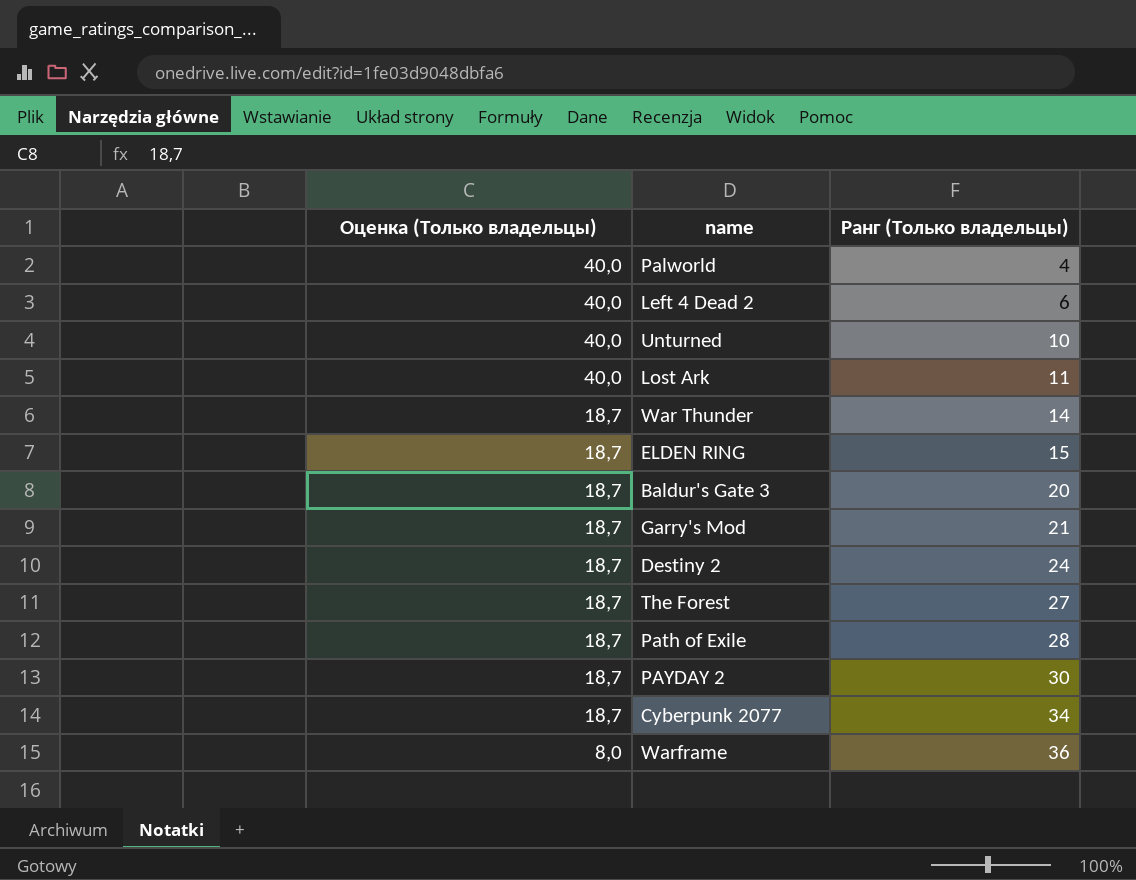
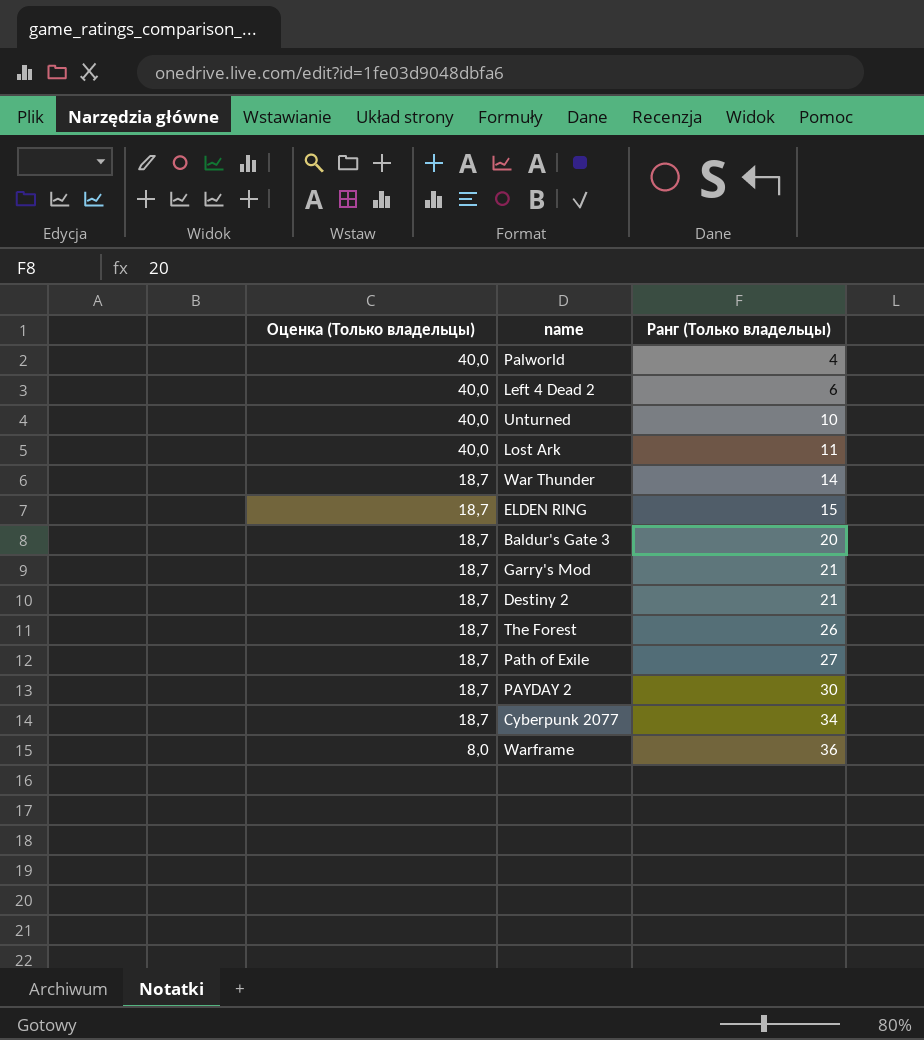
Destiny 2 | Ранг (Только владельцы): 24 -> 21
The Forest | Ранг (Только владельцы): 27 -> 26
Path of Exile | Ранг (Только владельцы): 28 -> 27

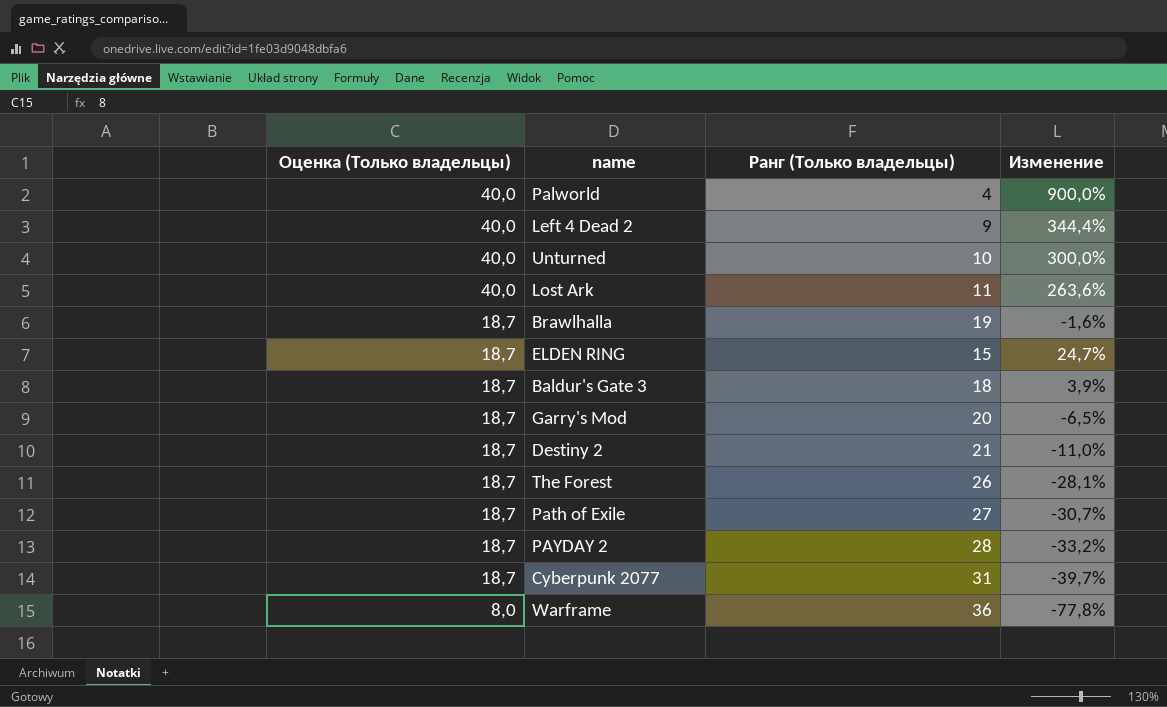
column Изменение | formula: none -> ([Оценка (Только владельцы)] - [Ранг (Только владельцы)]) / [Ранг (Только владельцы)]
row War Thunder: 18,7 | 14 -> none
Left 4 Dead 2 | Ранг (Только владельцы): 6 -> 9
row Brawlhalla: none -> 18,7 | 19 | -1,6%
Baldur's Gate 3 | Ранг (Только владельцы): 20 -> 18
Garry's Mod | Ранг (Только владельцы): 21 -> 20
PAYDAY 2 | Ранг (Только владельцы): 30 -> 28
Cyberpunk 2077 | Ранг (Только владельцы): 34 -> 31

